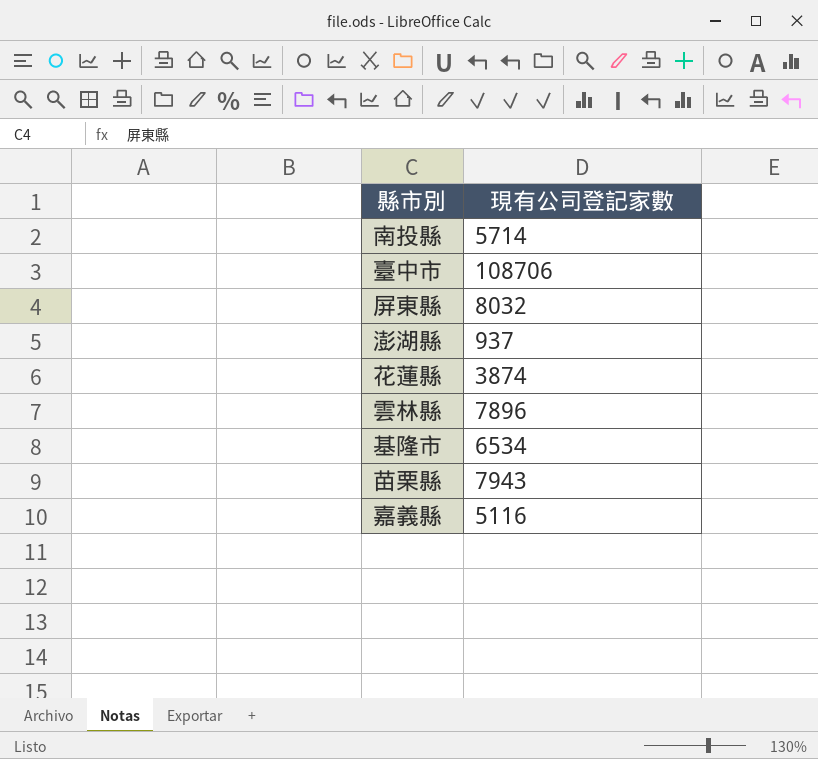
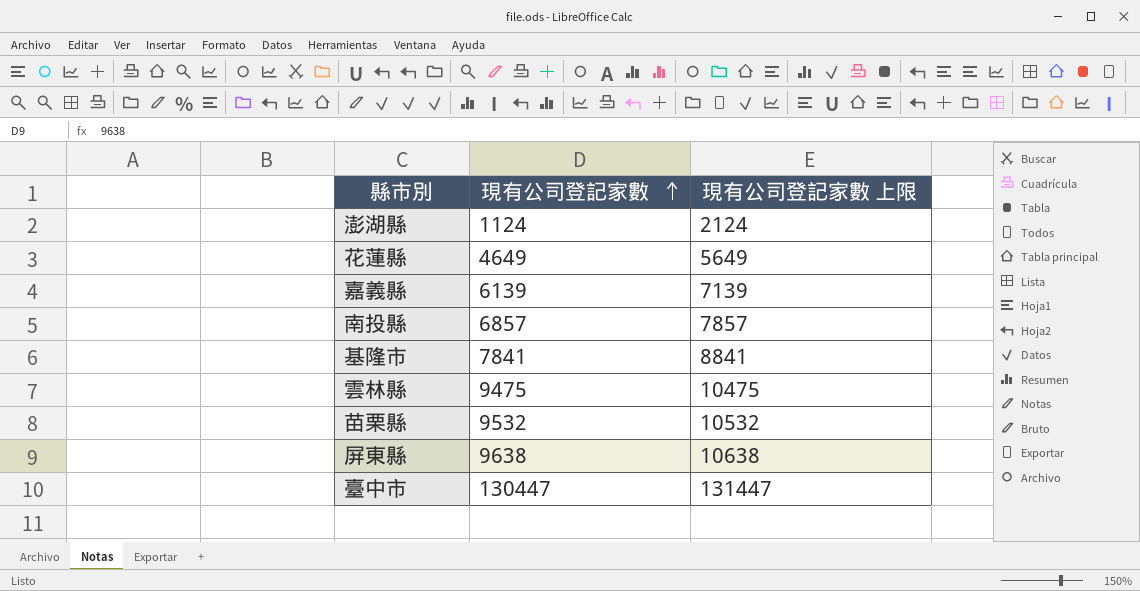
row order: none -> 現有公司登記家數 ascending
column 現有公司登記家數 上限 | formula: none -> [現有公司登記家數] + 1000
澎湖縣 | 現有公司登記家數: 937 -> 1124
花蓮縣 | 現有公司登記家數: 3874 -> 4649
嘉義縣 | 現有公司登記家數: 5116 -> 6139
南投縣 | 現有公司登記家數: 5714 -> 6857
基隆市 | 現有公司登記家數: 6534 -> 7841
雲林縣 | 現有公司登記家數: 7896 -> 9475
苗栗縣 | 現有公司登記家數: 7943 -> 9532
屏東縣 | 現有公司登記家數: 8032 -> 9638
臺中市 | 現有公司登記家數: 108706 -> 130447

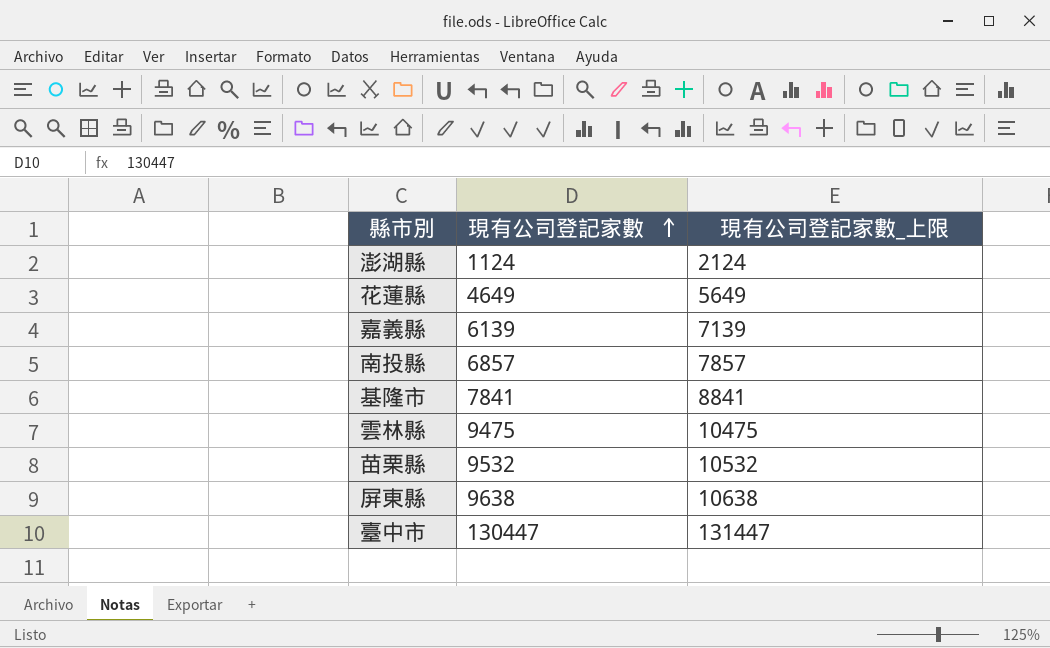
column name: 現有公司登記家數 上限 -> 現有公司登記家數_上限

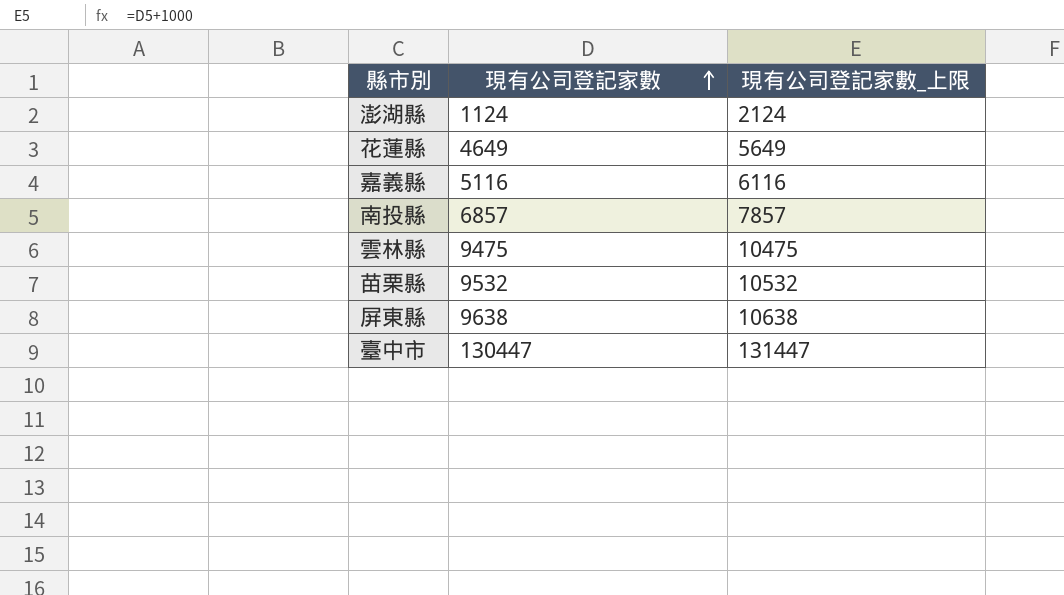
row 基隆市: 7841 | 8841 -> none
嘉義縣 | 現有公司登記家數: 6139 -> 5116
嘉義縣 | 現有公司登記家數_上限: 7139 -> 6116

